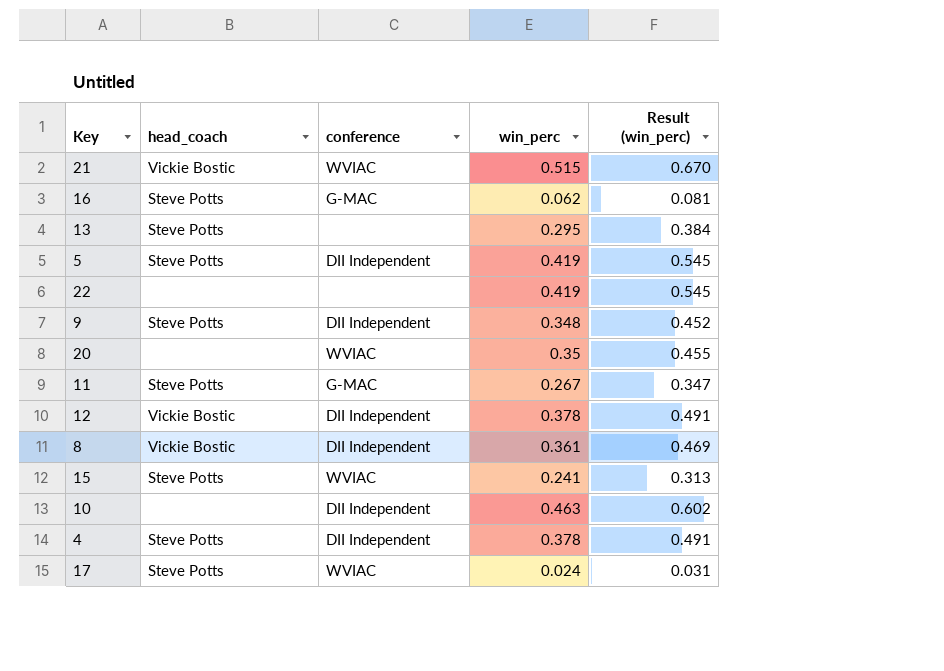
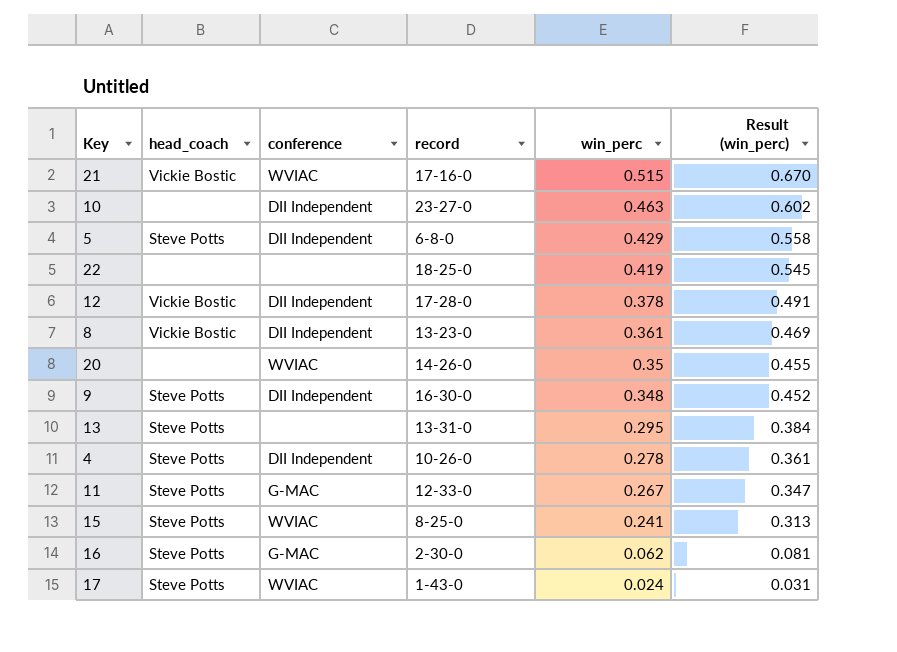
row order: none -> win_perc descending
column record | position: none -> 4
5 | win_perc: 0.419 -> 0.429
5 | Result (win_perc): 0.545 -> 0.558
4 | win_perc: 0.378 -> 0.278
4 | Result (win_perc): 0.491 -> 0.361

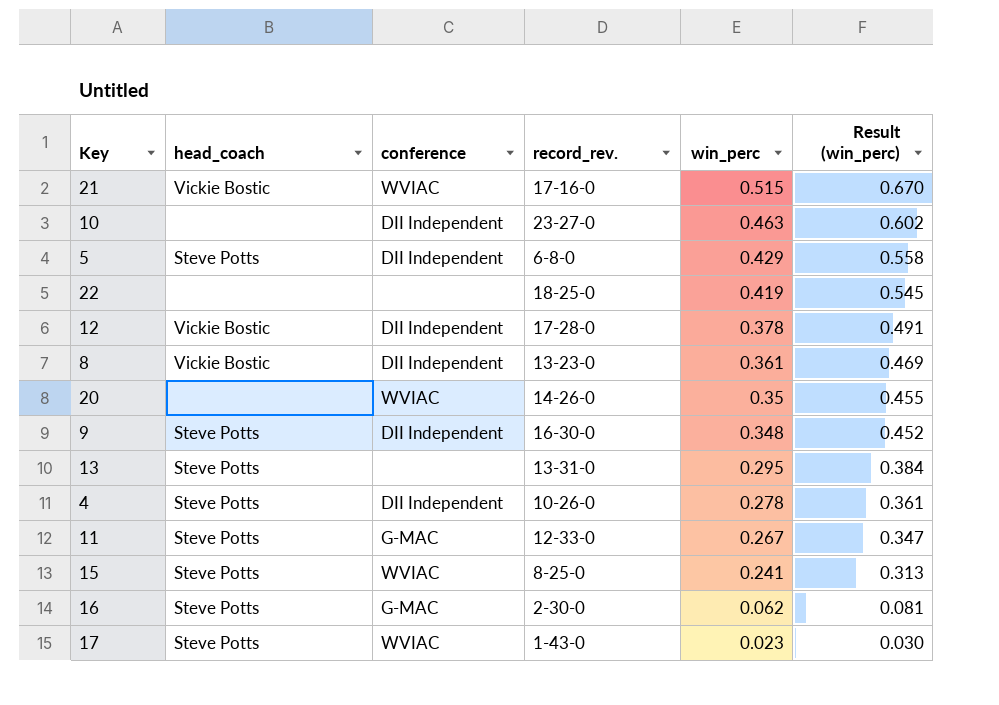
column name: record -> record_rev.
17 | win_perc: 0.024 -> 0.023
17 | Result (win_perc): 0.031 -> 0.030

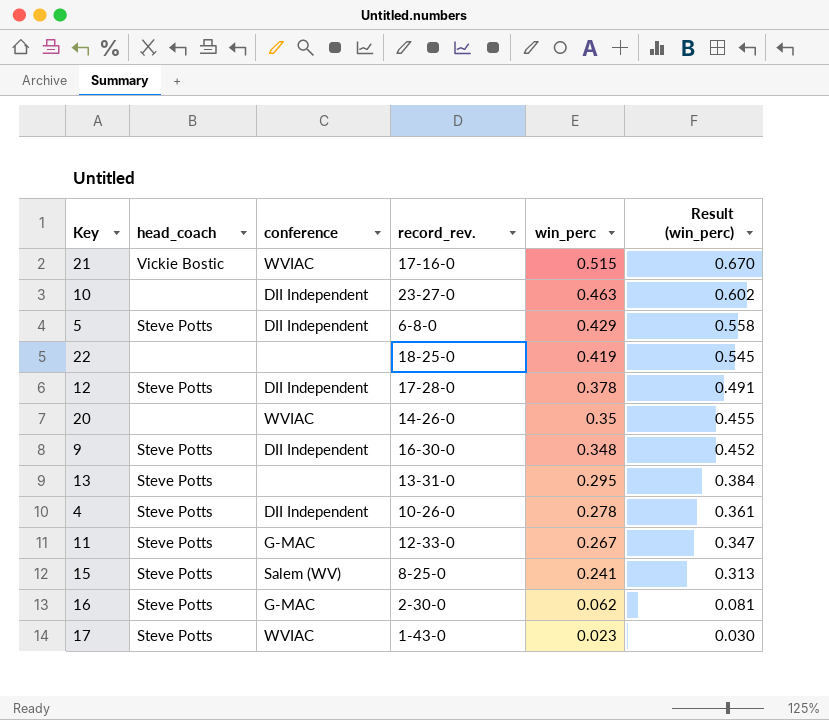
row 8: Vickie Bostic | DII Independent | 13-23-0 | 0.361 | 0.469 -> none
12 | head_coach: Vickie Bostic -> Steve Potts
15 | conference: WVIAC -> Salem (WV)

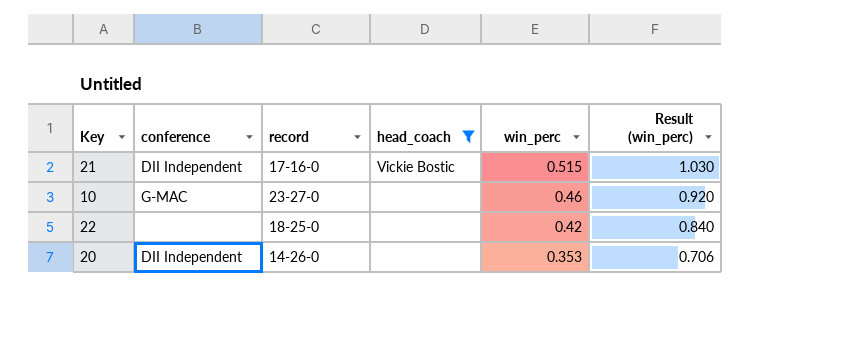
filter: none -> head_coach != Steve Potts
column name: record_rev. -> record
column head_coach | position: 2 -> 4
column Result (win_perc) | formula: [win_perc] * 1.3 -> [win_perc] * 2
21 | conference: WVIAC -> DII Independent
10 | conference: DII Independent -> G-MAC
10 | win_perc: 0.463 -> 0.46
22 | win_perc: 0.419 -> 0.42
20 | conference: WVIAC -> DII Independent
20 | win_perc: 0.35 -> 0.353

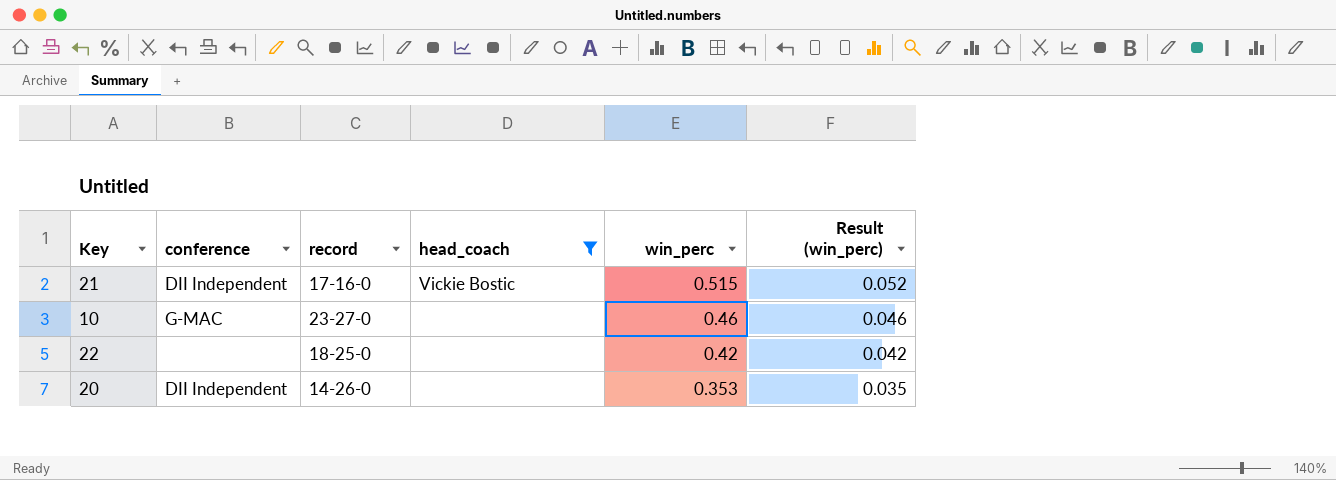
column Result (win_perc) | formula: [win_perc] * 2 -> [win_perc] * 0.1

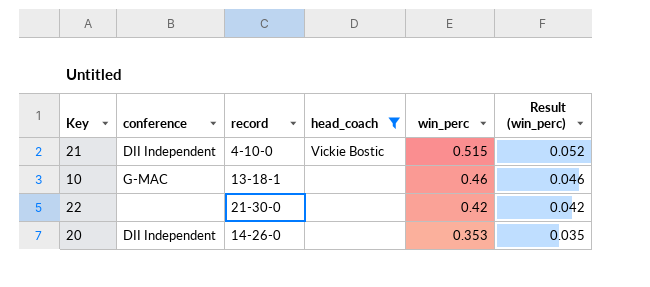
21 | record: 17-16-0 -> 4-10-0
10 | record: 23-27-0 -> 13-18-1
22 | record: 18-25-0 -> 21-30-0

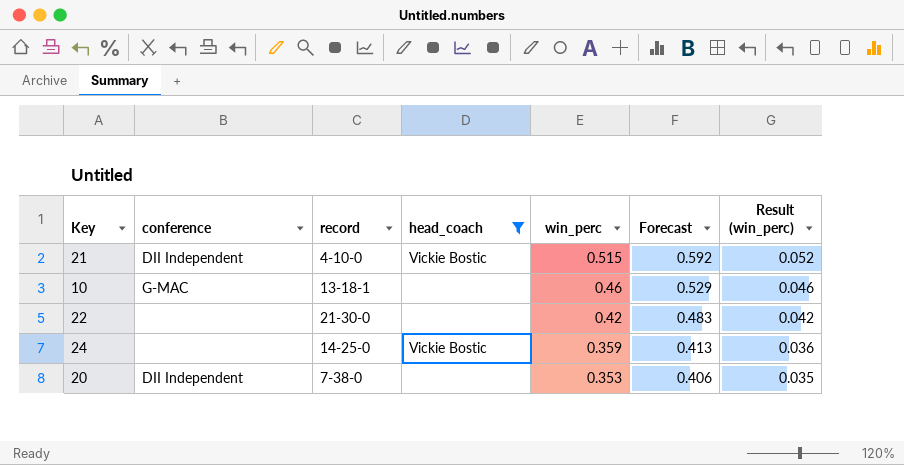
column Forecast | formula: none -> [win_perc] * 1.15
row 24: none -> none | 14-25-0 | Vickie Bostic | 0.359 | 0.413 | 0.036
20 | record: 14-26-0 -> 7-38-0

